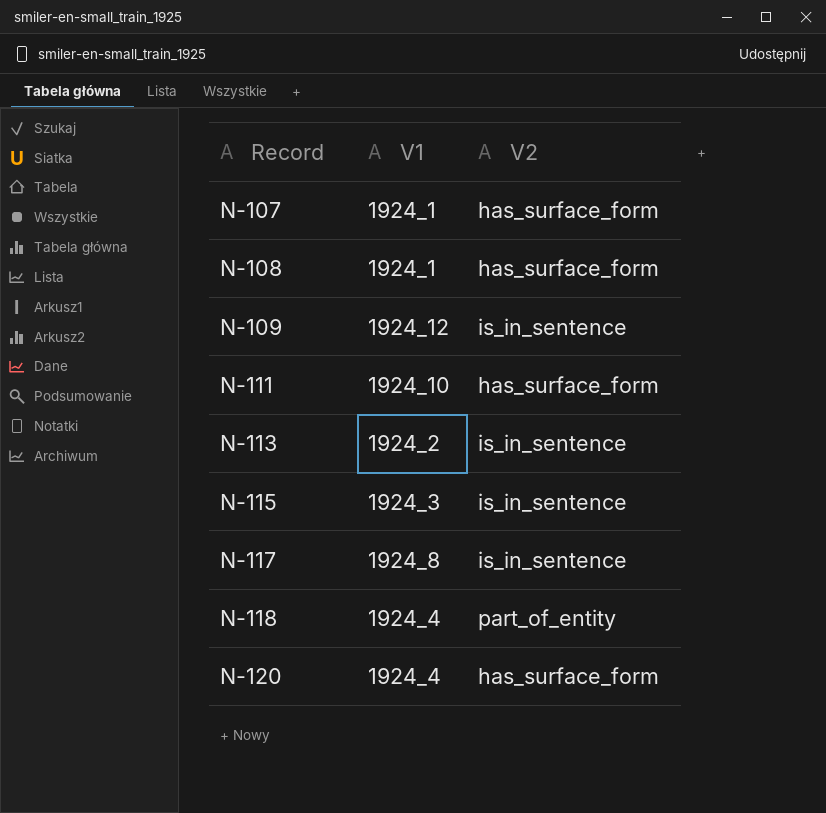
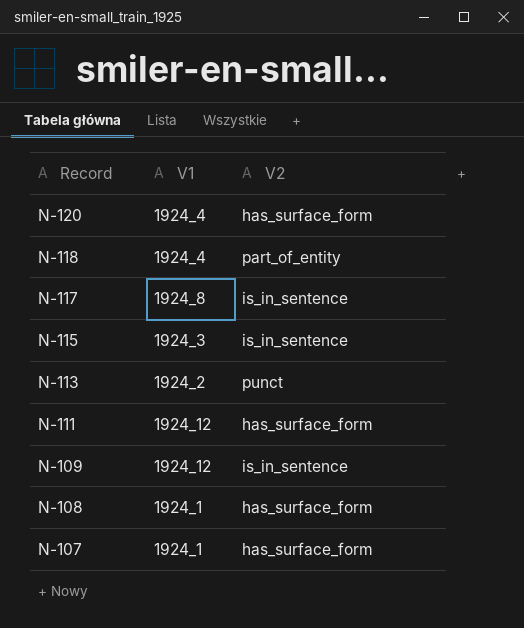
row order: Record ascending -> Record descending
N-113 | V2: is_in_sentence -> punct
N-111 | V1: 1924_10 -> 1924_12

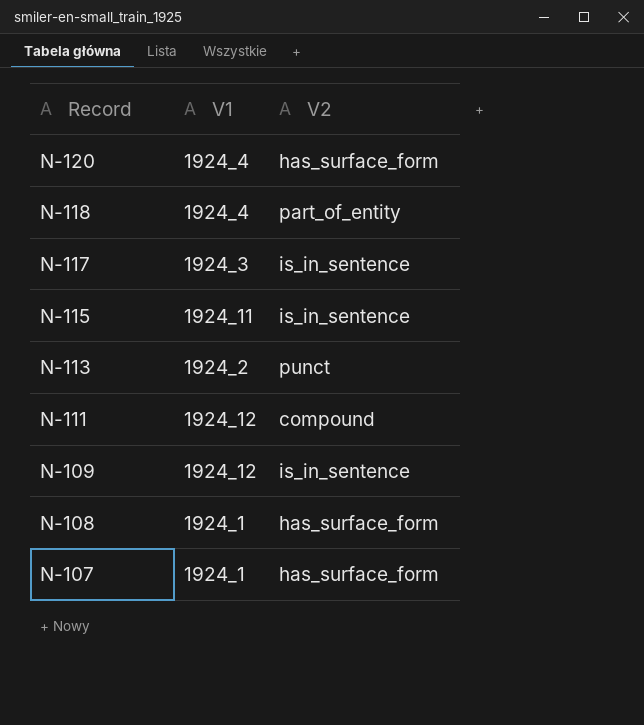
N-117 | V1: 1924_8 -> 1924_3
N-115 | V1: 1924_3 -> 1924_11
N-111 | V2: has_surface_form -> compound

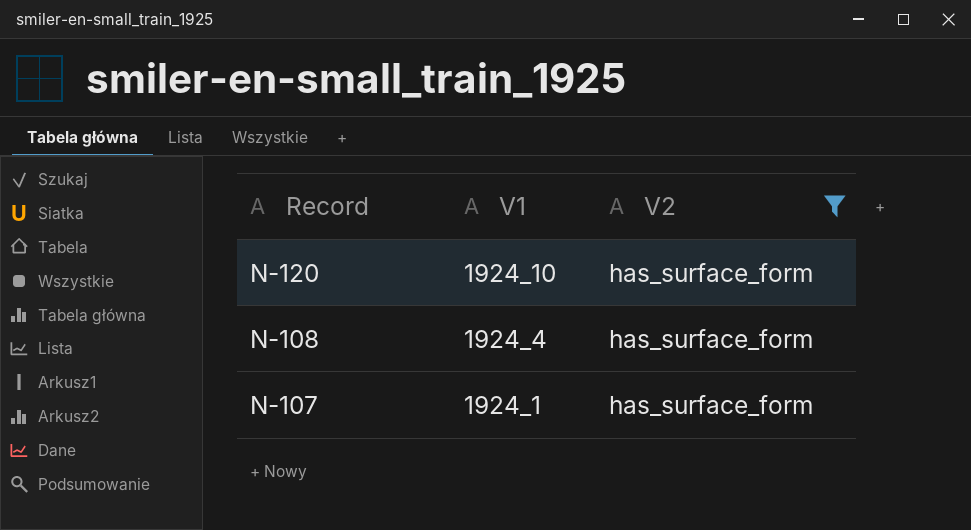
filter: none -> V2 = has_surface_form
N-120 | V1: 1924_4 -> 1924_10
N-108 | V1: 1924_1 -> 1924_4

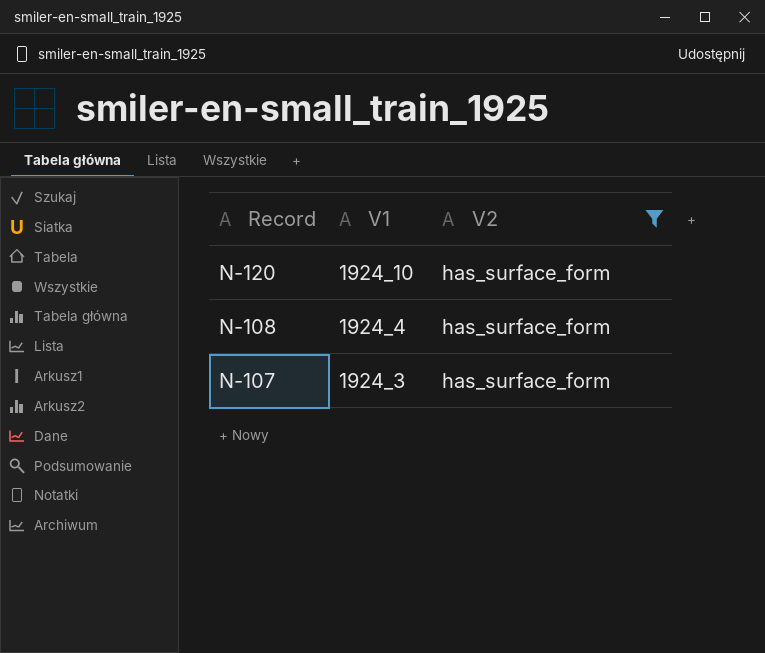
N-107 | V1: 1924_1 -> 1924_3

